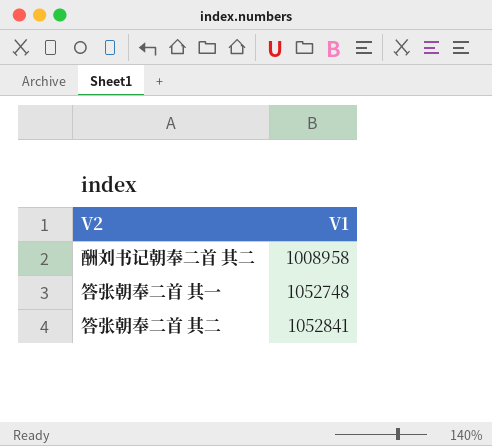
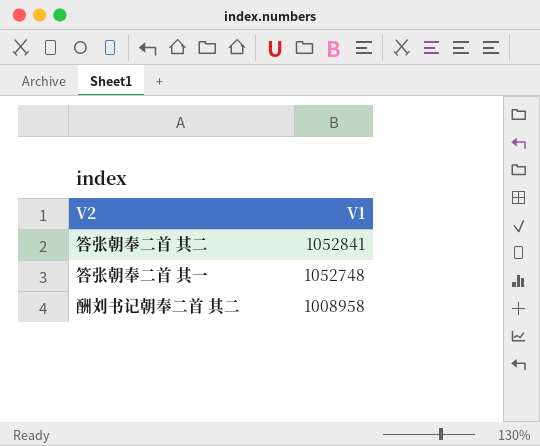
row order: V1 ascending -> V1 descending

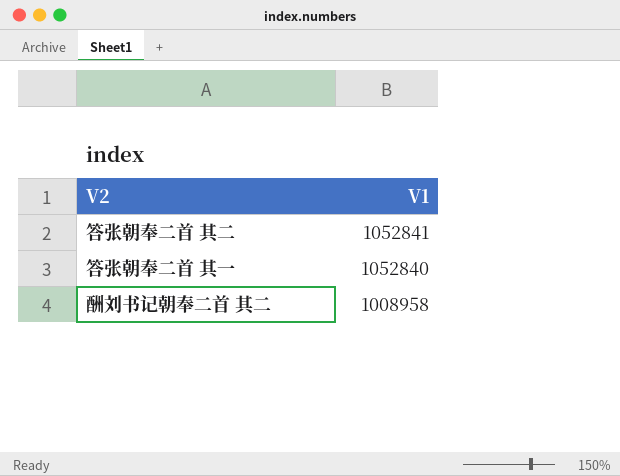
答张朝奉二首 其一 | V1: 1052748 -> 1052840

